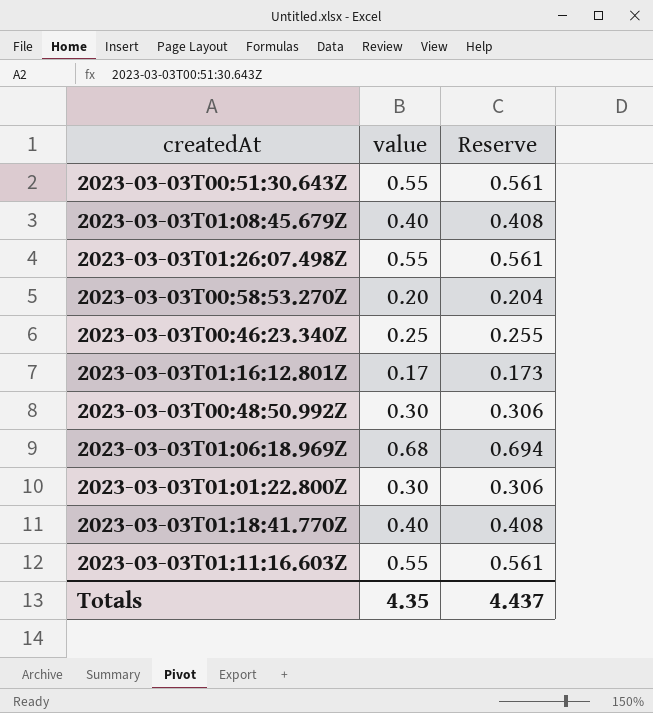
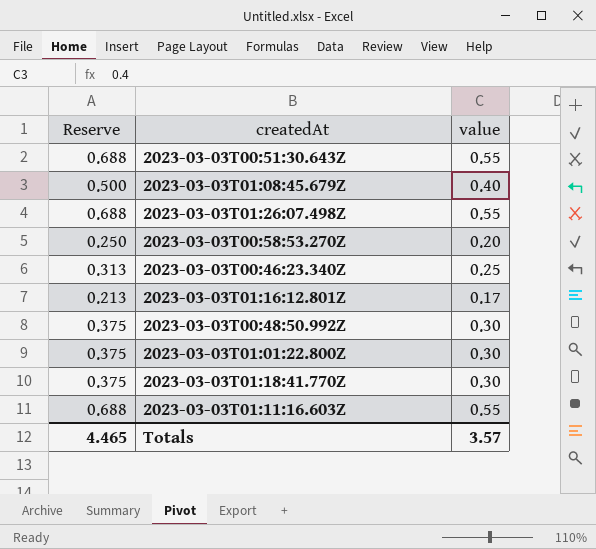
column Reserve | formula: [value] * 1.02 -> [value] * 1.25
column Reserve | position: 3 -> 1
row 2023-03-03T01:06:18.969Z: 0.68 | 0.694 -> none
2023-03-03T01:18:41.770Z | value: 0.40 -> 0.30
Totals | Reserve: 4.437 -> 4.465
Totals | value: 4.35 -> 3.57

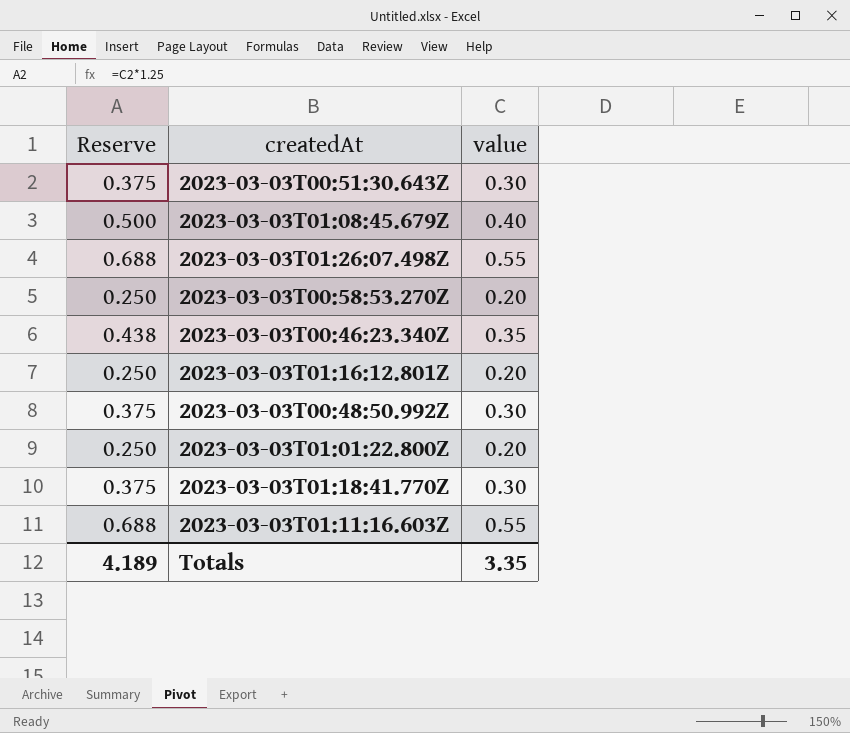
2023-03-03T00:51:30.643Z | Reserve: 0.688 -> 0.375
2023-03-03T00:51:30.643Z | value: 0.55 -> 0.30
2023-03-03T00:46:23.340Z | Reserve: 0.313 -> 0.438
2023-03-03T00:46:23.340Z | value: 0.25 -> 0.35
2023-03-03T01:16:12.801Z | Reserve: 0.213 -> 0.250
2023-03-03T01:16:12.801Z | value: 0.17 -> 0.20
2023-03-03T01:01:22.800Z | Reserve: 0.375 -> 0.250
2023-03-03T01:01:22.800Z | value: 0.30 -> 0.20
Totals | Reserve: 4.465 -> 4.189
Totals | value: 3.57 -> 3.35

